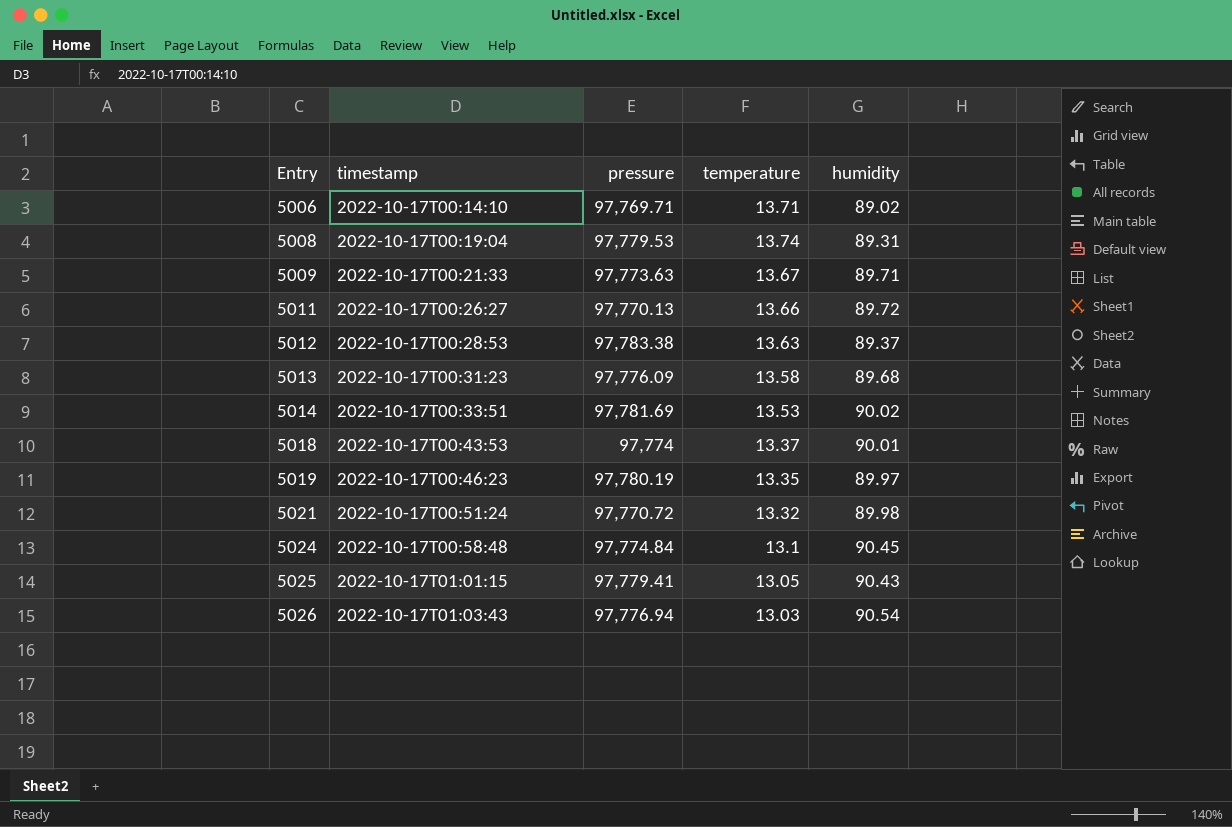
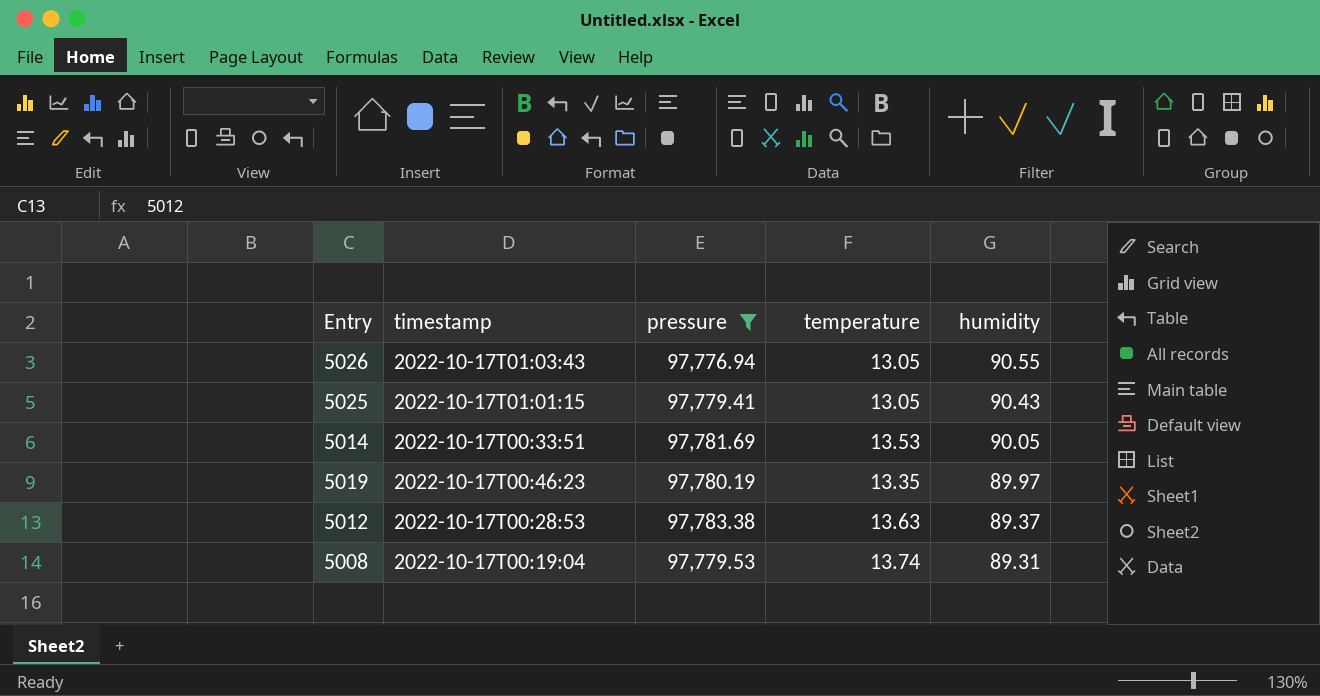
filter: none -> pressure >= 97,776.94
row order: Entry ascending -> humidity descending
5026 | temperature: 13.03 -> 13.05
5026 | humidity: 90.54 -> 90.55
5014 | humidity: 90.02 -> 90.05

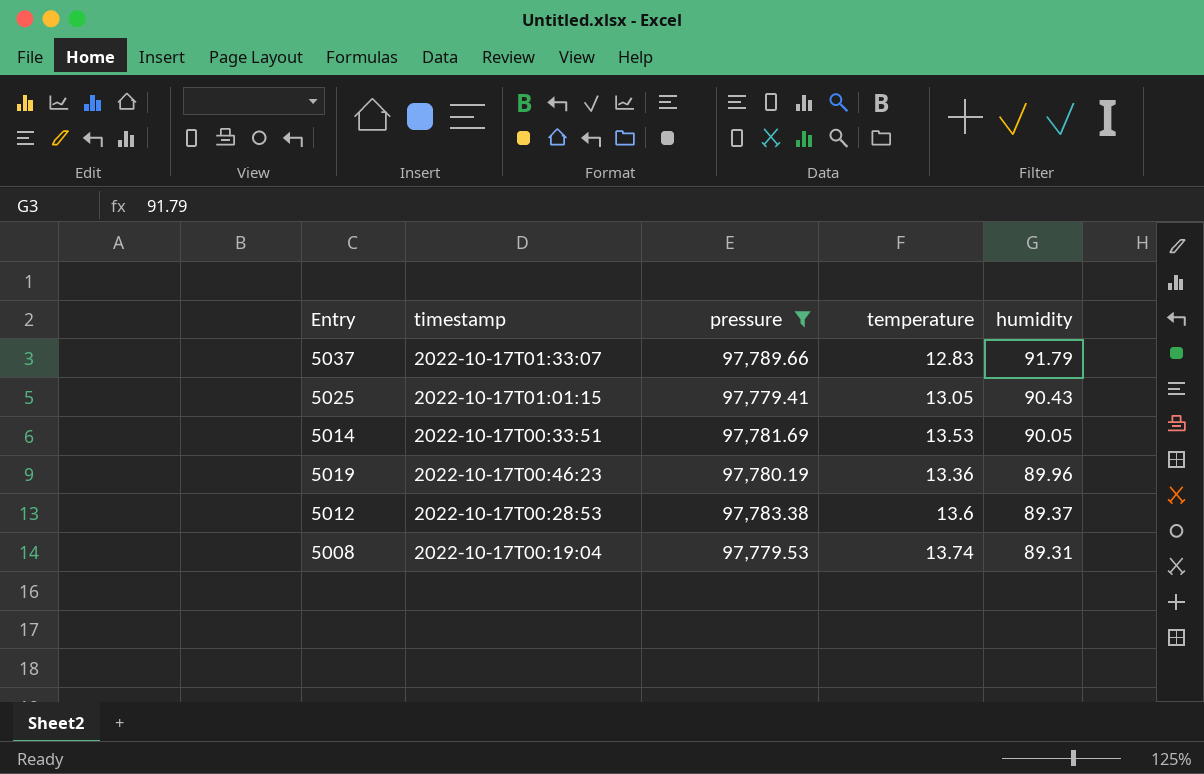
row 5026: 2022-10-17T01:03:43 | 97,776.94 | 13.05 | 90.55 -> none
row 5037: none -> 2022-10-17T01:33:07 | 97,789.66 | 12.83 | 91.79
5019 | temperature: 13.35 -> 13.36
5019 | humidity: 89.97 -> 89.96
5012 | temperature: 13.63 -> 13.6

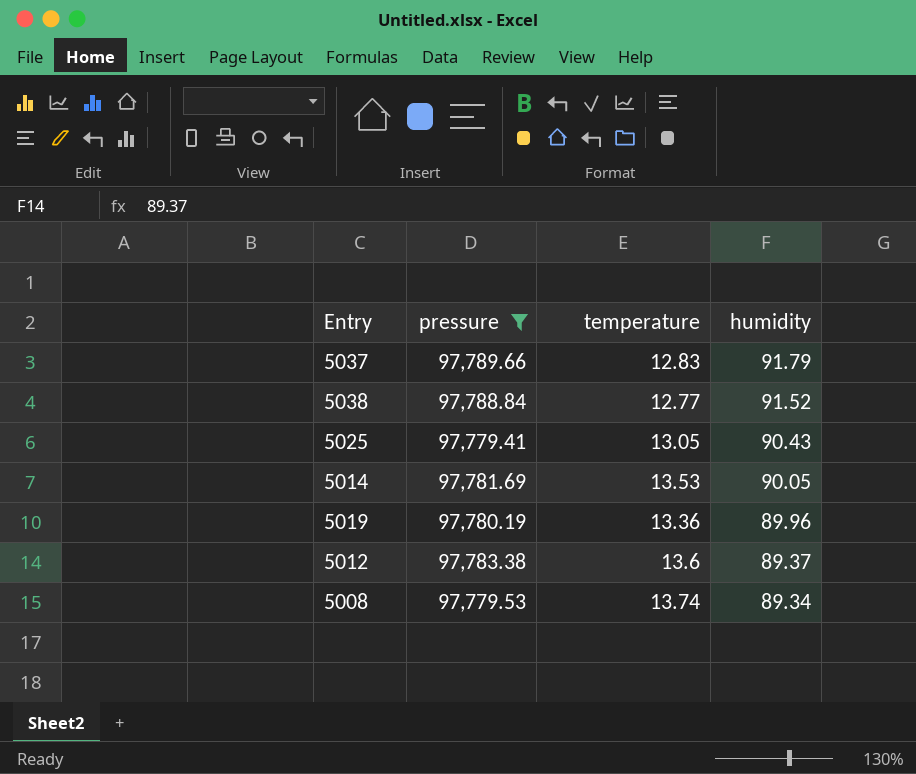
column timestamp | position: 2 -> none
row 5038: none -> 97,788.84 | 12.77 | 91.52
5008 | humidity: 89.31 -> 89.34

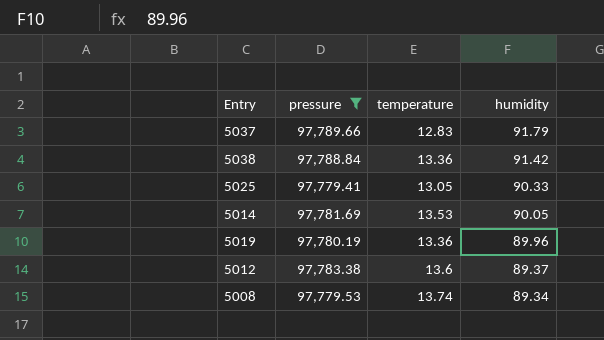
5038 | temperature: 12.77 -> 13.36
5038 | humidity: 91.52 -> 91.42
5025 | humidity: 90.43 -> 90.33

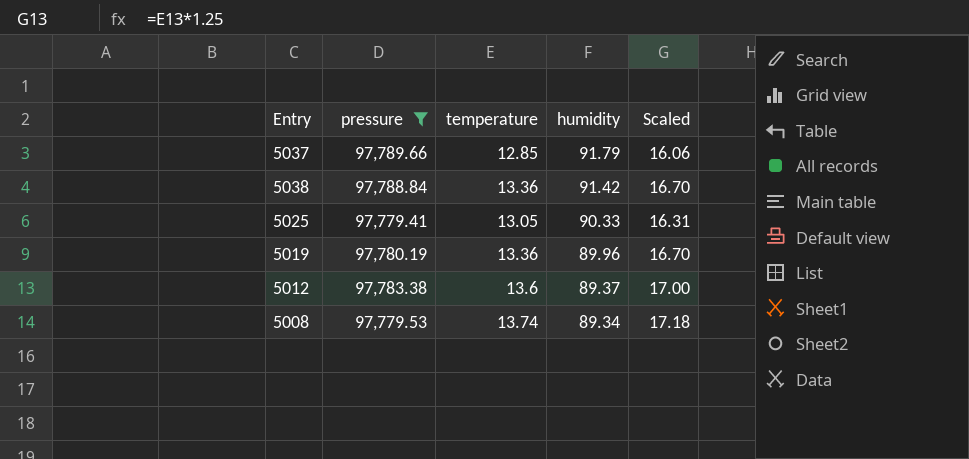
column Scaled | formula: none -> [temperature] * 1.25
row 5014: 97,781.69 | 13.53 | 90.05 -> none
5037 | temperature: 12.83 -> 12.85

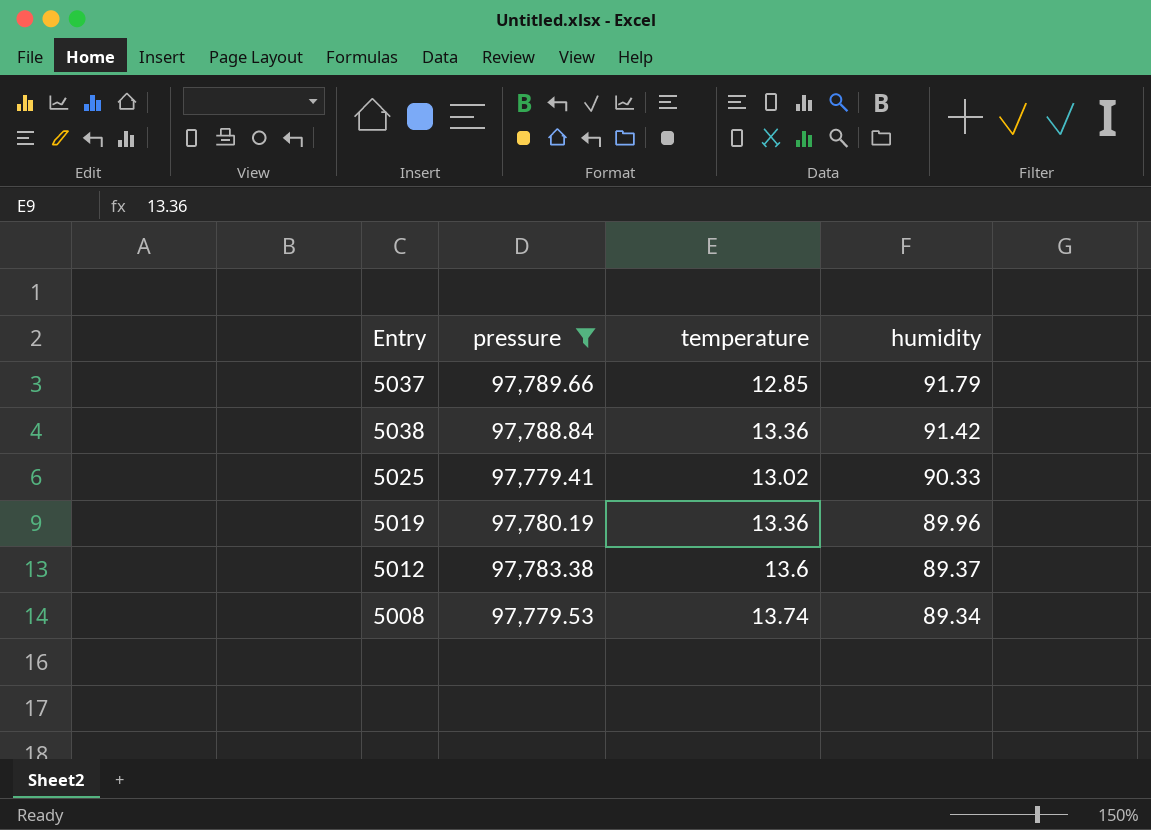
column Scaled | formula: [temperature] * 1.25 -> none
5025 | temperature: 13.05 -> 13.02

